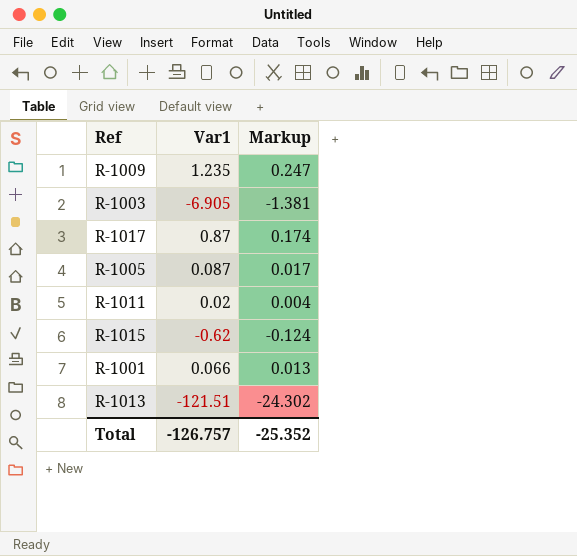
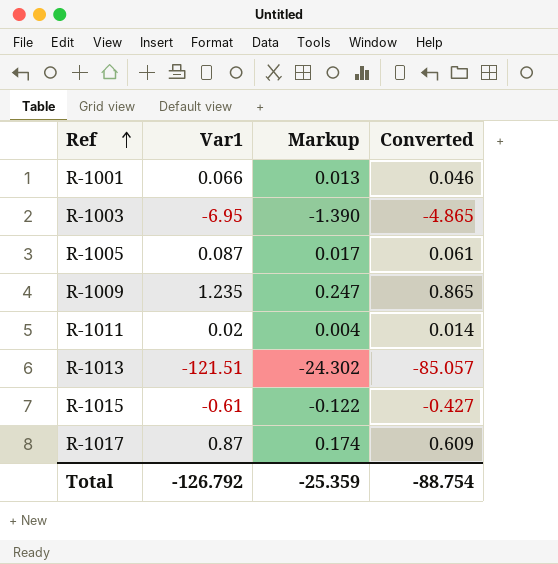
row order: none -> Ref ascending
column Converted | formula: none -> [Var1] * 0.7
R-1003 | Var1: -6.905 -> -6.95
R-1003 | Markup: -1.381 -> -1.390
R-1015 | Var1: -0.62 -> -0.61
R-1015 | Markup: -0.124 -> -0.122
Total | Var1: -126.757 -> -126.792
Total | Markup: -25.352 -> -25.359

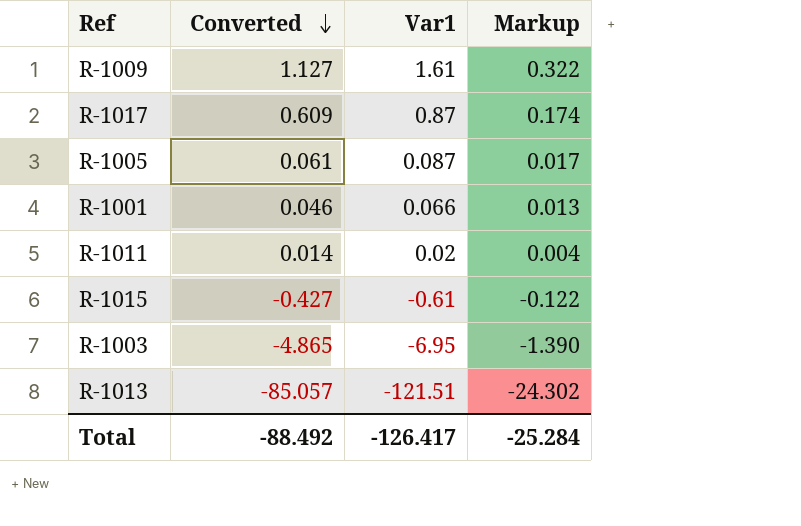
row order: Ref ascending -> Converted descending
column Converted | position: 4 -> 2
R-1009 | Converted: 0.865 -> 1.127
R-1009 | Var1: 1.235 -> 1.61
R-1009 | Markup: 0.247 -> 0.322
Total | Converted: -88.754 -> -88.492
Total | Var1: -126.792 -> -126.417
Total | Markup: -25.359 -> -25.284

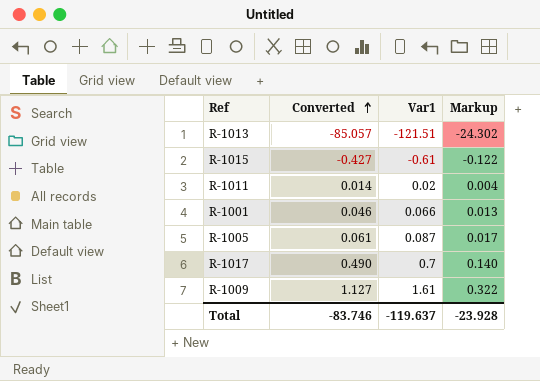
row order: Converted descending -> Converted ascending
row R-1003: -4.865 | -6.95 | -1.390 -> none
R-1017 | Converted: 0.609 -> 0.490
R-1017 | Var1: 0.87 -> 0.7
R-1017 | Markup: 0.174 -> 0.140
Total | Converted: -88.492 -> -83.746
Total | Var1: -126.417 -> -119.637
Total | Markup: -25.284 -> -23.928

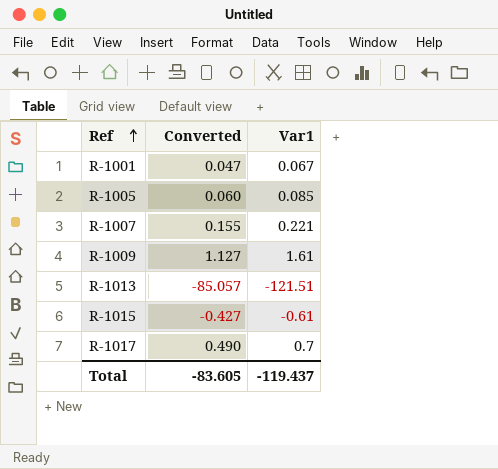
row order: Converted ascending -> Ref ascending
column Markup | formula: [Var1] * 0.2 -> none
row R-1011: 0.014 | 0.02 | 0.004 -> none
R-1001 | Converted: 0.046 -> 0.047
R-1001 | Var1: 0.066 -> 0.067
R-1005 | Converted: 0.061 -> 0.060
R-1005 | Var1: 0.087 -> 0.085
row R-1007: none -> 0.155 | 0.221
Total | Converted: -83.746 -> -83.605
Total | Var1: -119.637 -> -119.437

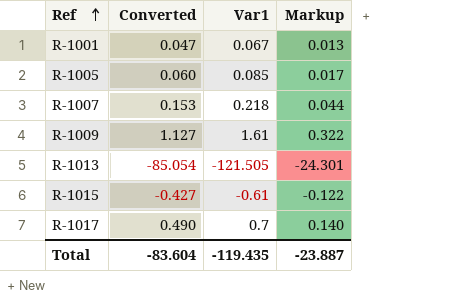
column Markup | formula: none -> [Var1] * 0.2
R-1007 | Converted: 0.155 -> 0.153
R-1007 | Var1: 0.221 -> 0.218
R-1013 | Converted: -85.057 -> -85.054
R-1013 | Var1: -121.51 -> -121.505
Total | Converted: -83.605 -> -83.604
Total | Var1: -119.437 -> -119.435

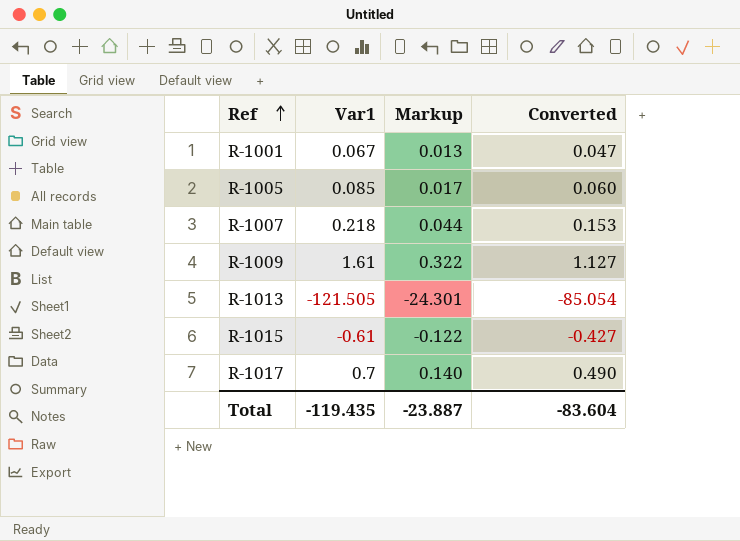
column Converted | position: 2 -> 4

